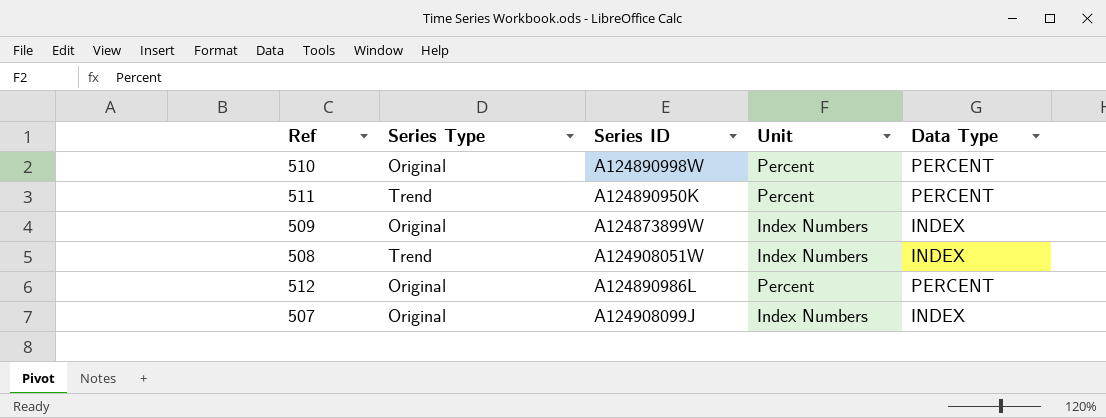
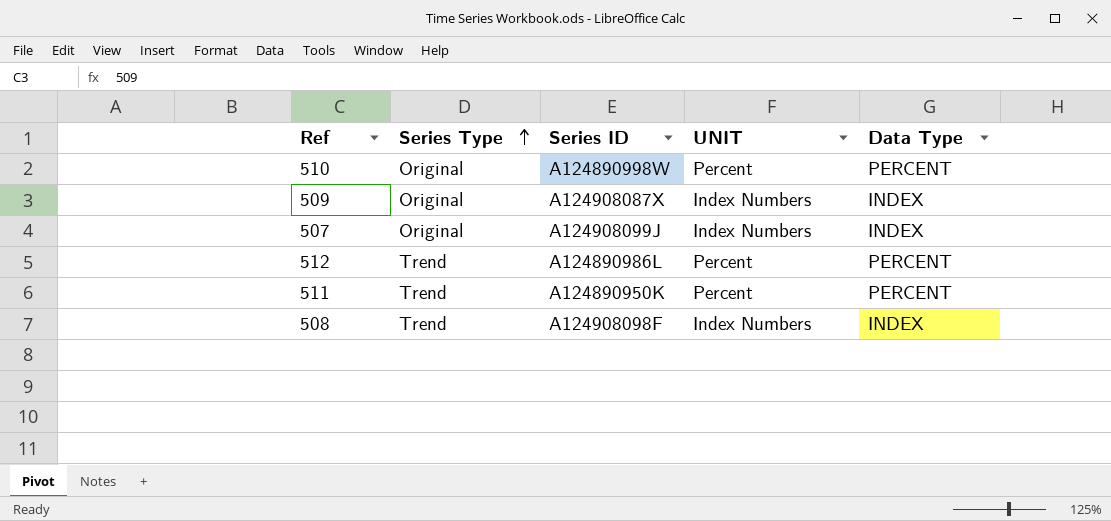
row order: none -> Series Type ascending
column name: Unit -> UNIT
509 | Series ID: A124873899W -> A124908087X
512 | Series Type: Original -> Trend
508 | Series ID: A124908051W -> A124908098F

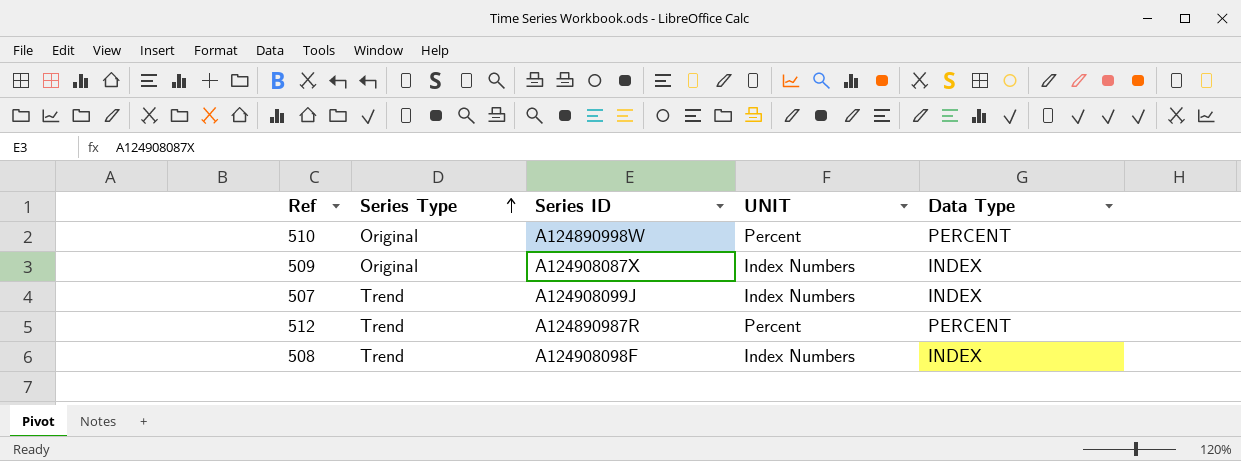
row 511: Trend | A124890950K | Percent | PERCENT -> none
507 | Series Type: Original -> Trend
512 | Series ID: A124890986L -> A124890987R

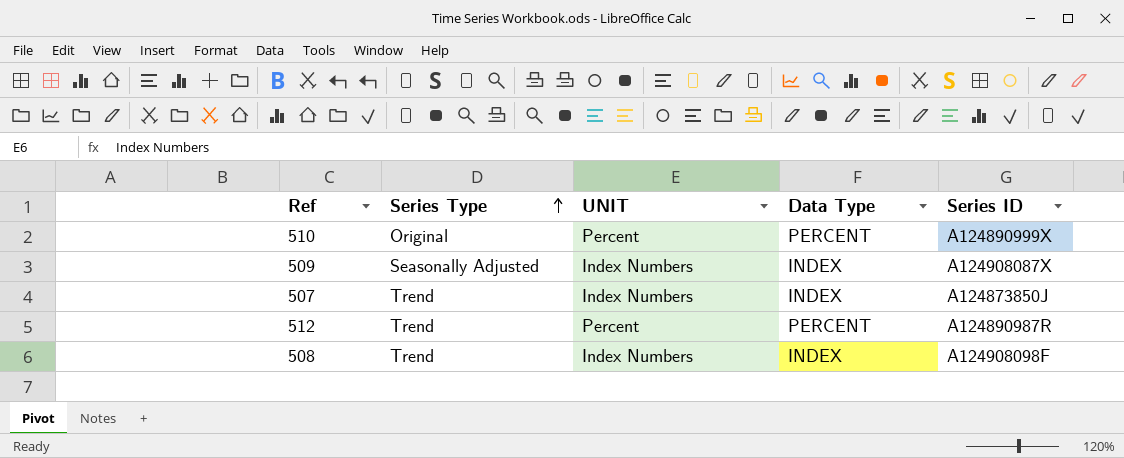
column Series ID | position: 3 -> 5
510 | Series ID: A124890998W -> A124890999X
509 | Series Type: Original -> Seasonally Adjusted
507 | Series ID: A124908099J -> A124873850J

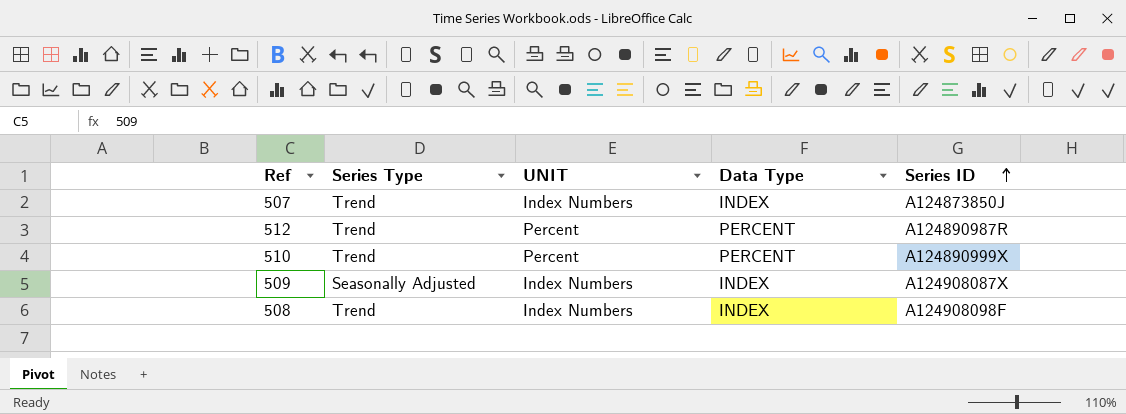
row order: Series Type ascending -> Series ID ascending
510 | Series Type: Original -> Trend

